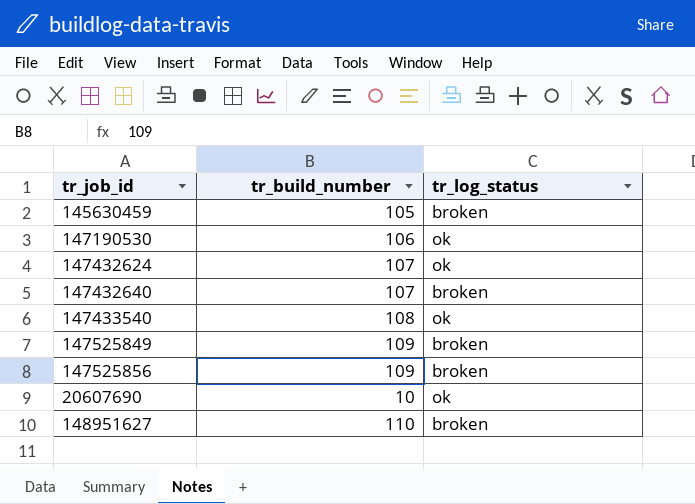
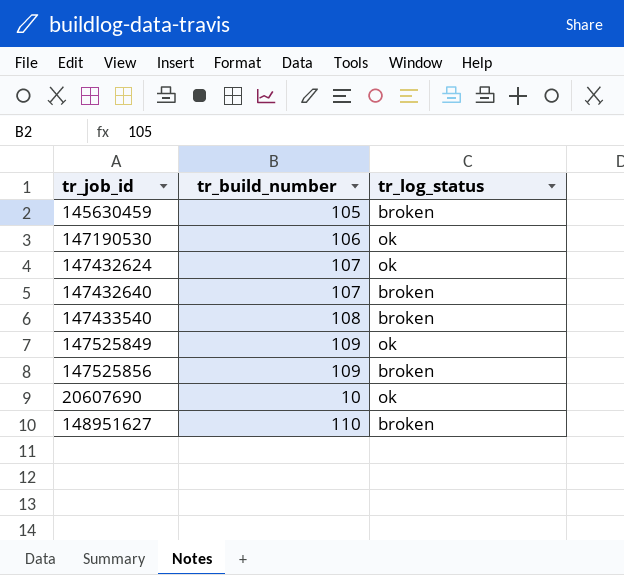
147433540 | tr_log_status: ok -> broken
147525849 | tr_log_status: broken -> ok

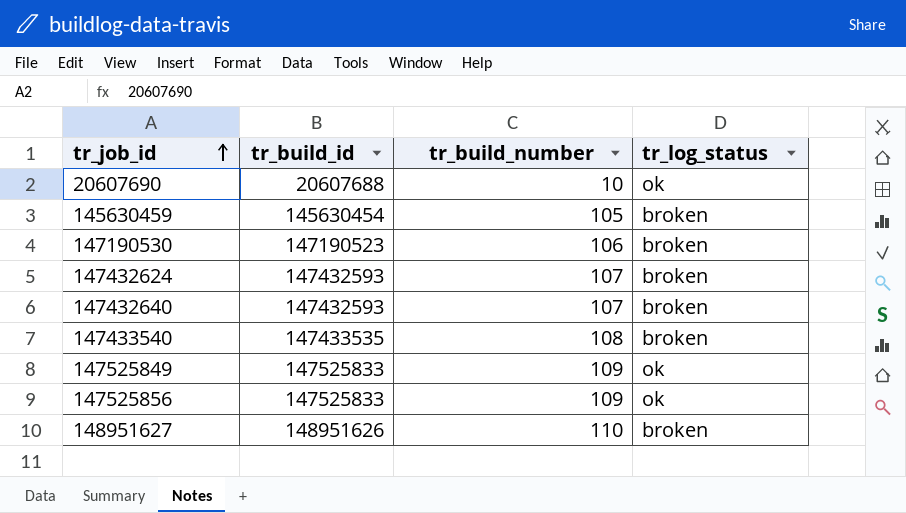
row order: none -> tr_job_id ascending
column tr_build_id | position: none -> 2
147190530 | tr_log_status: ok -> broken
147432624 | tr_log_status: ok -> broken
147525856 | tr_log_status: broken -> ok

